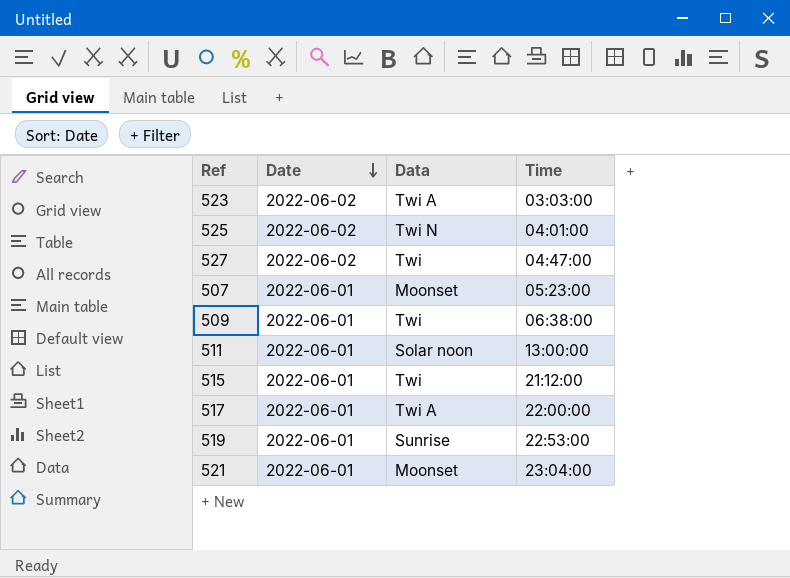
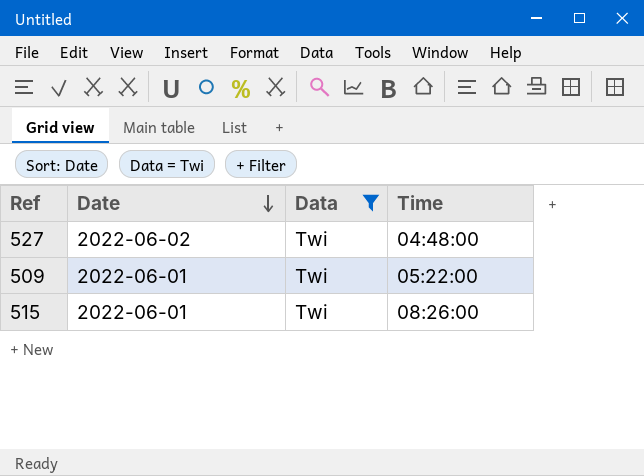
filter: none -> Data = Twi
527 | Time: 04:47:00 -> 04:48:00
509 | Time: 06:38:00 -> 05:22:00
515 | Time: 21:12:00 -> 08:26:00

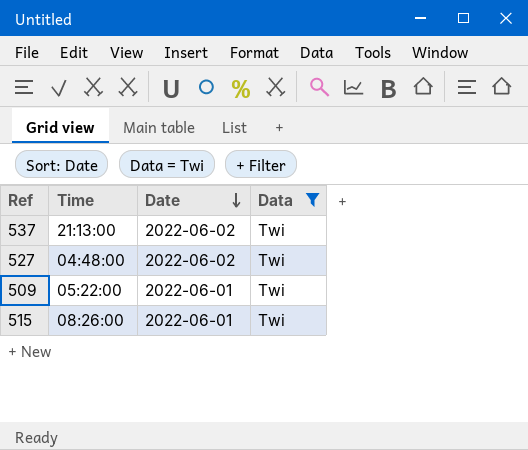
column Time | position: 4 -> 2
row 537: none -> 21:13:00 | 2022-06-02 | Twi

